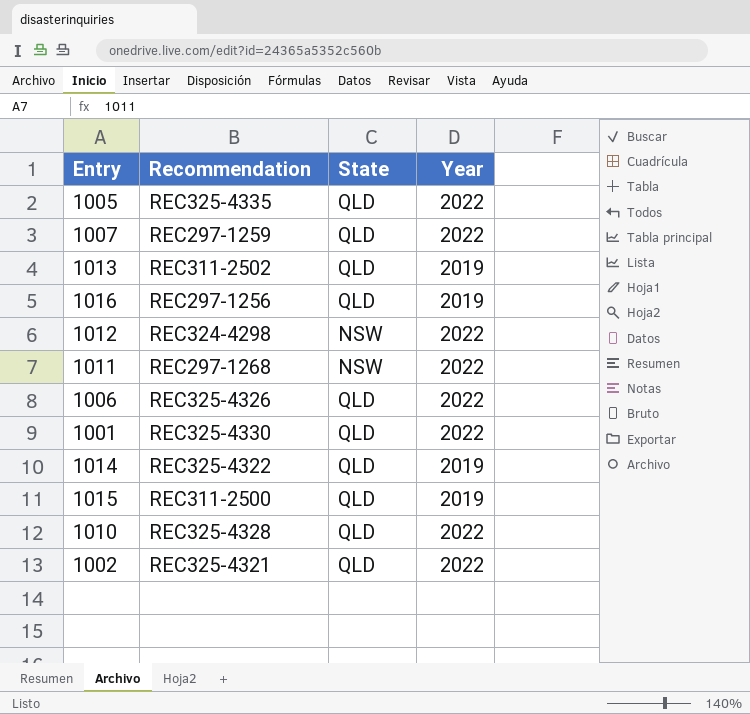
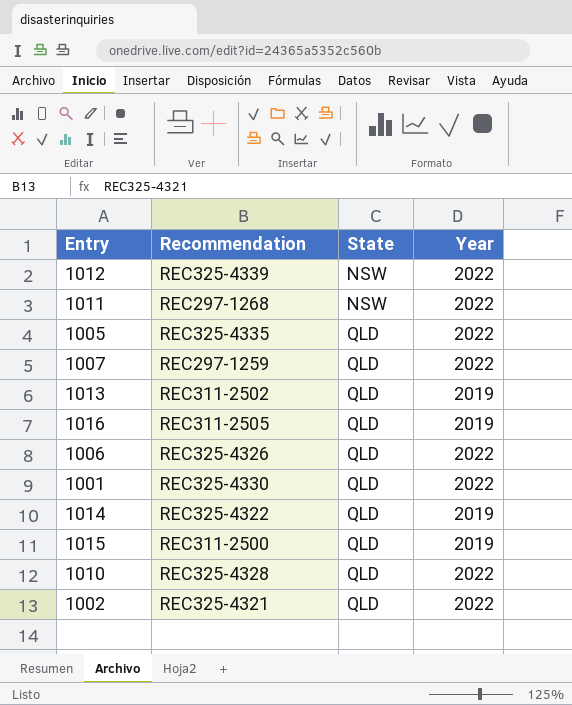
row order: none -> State ascending
1012 | Recommendation: REC324-4298 -> REC325-4339
1016 | Recommendation: REC297-1256 -> REC311-2505

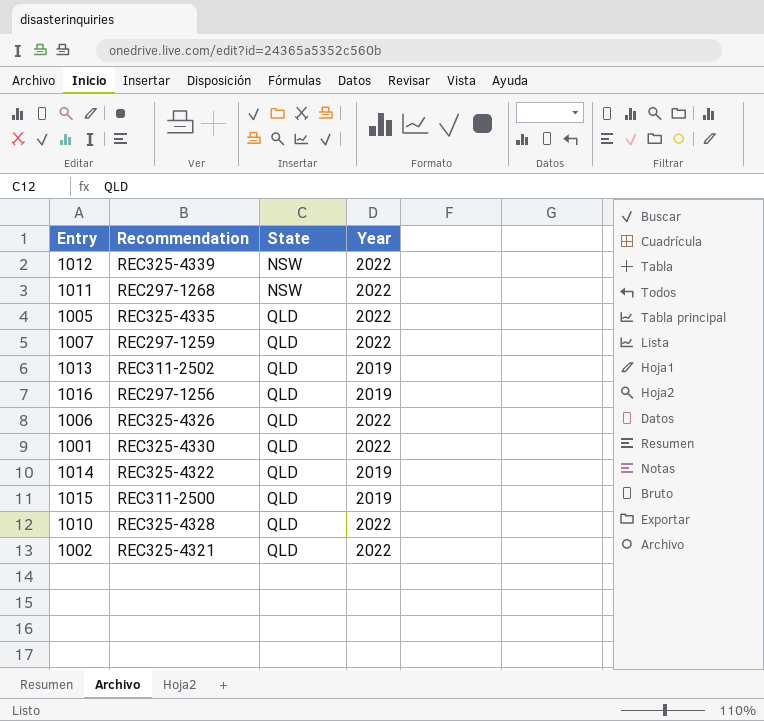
1016 | Recommendation: REC311-2505 -> REC297-1256

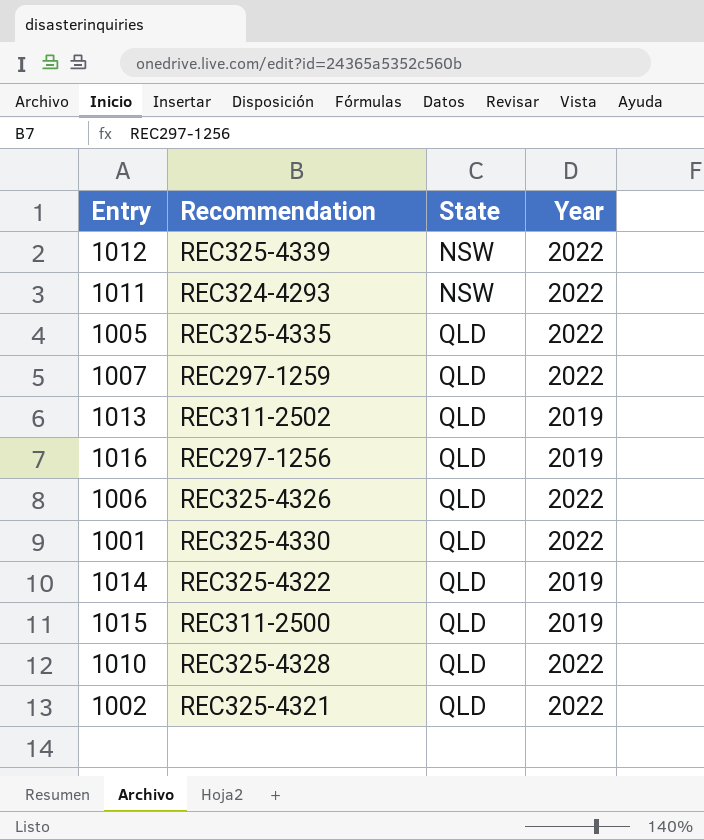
1011 | Recommendation: REC297-1268 -> REC324-4293

